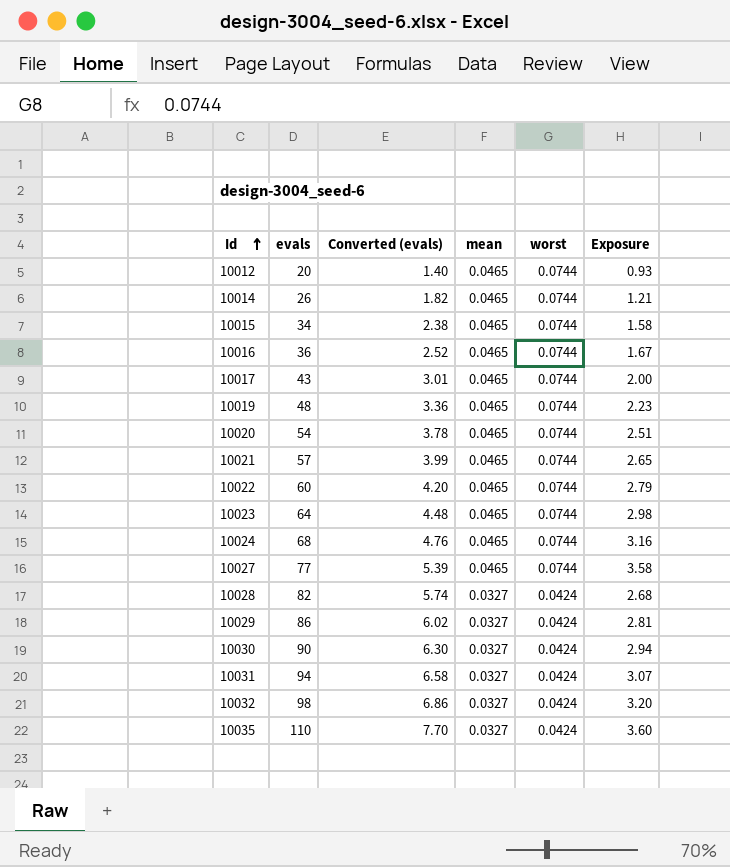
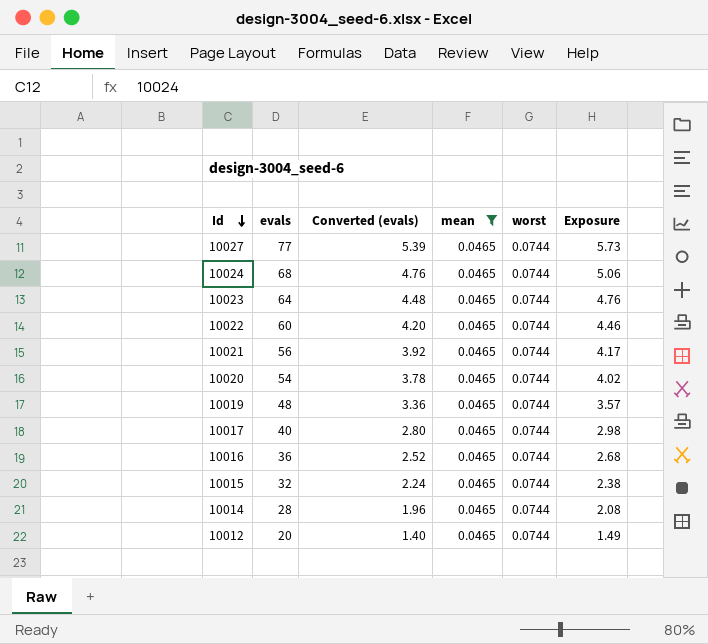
filter: none -> mean = 0.0465
row order: Id ascending -> Id descending
column Exposure | formula: [evals] * [mean] -> [evals] * [worst]
10021 | evals: 57 -> 56
10021 | Converted (evals): 3.99 -> 3.92
10017 | evals: 43 -> 40
10017 | Converted (evals): 3.01 -> 2.80
10015 | evals: 34 -> 32
10015 | Converted (evals): 2.38 -> 2.24
10014 | evals: 26 -> 28
10014 | Converted (evals): 1.82 -> 1.96

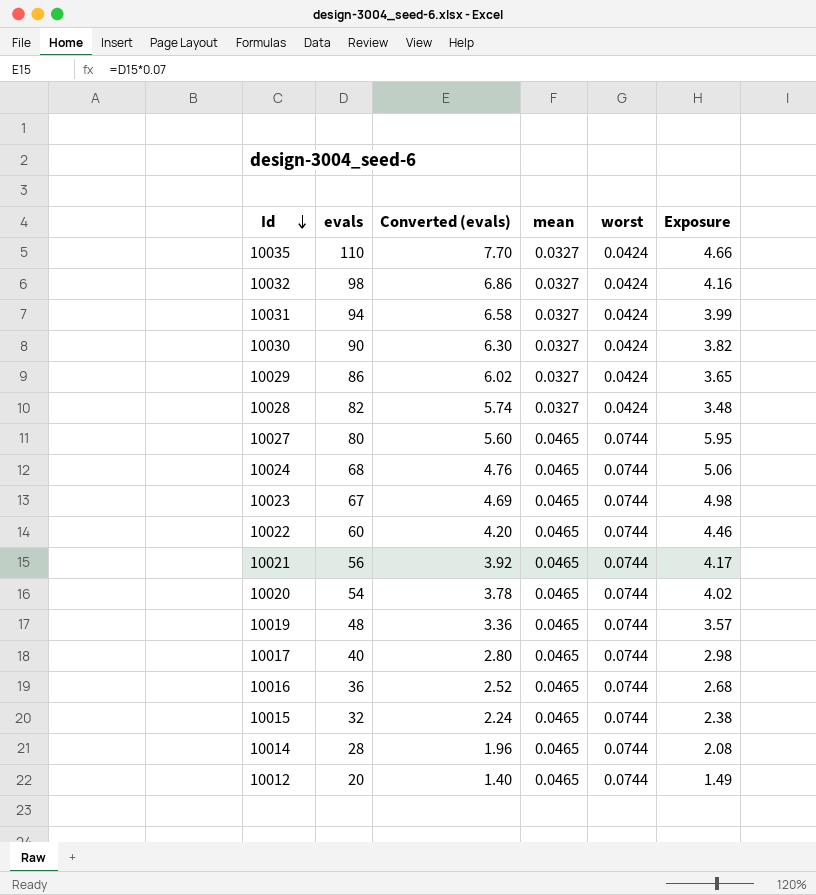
filter: mean = 0.0465 -> none
10027 | evals: 77 -> 80
10027 | Converted (evals): 5.39 -> 5.60
10027 | Exposure: 5.73 -> 5.95
10023 | evals: 64 -> 67
10023 | Converted (evals): 4.48 -> 4.69
10023 | Exposure: 4.76 -> 4.98

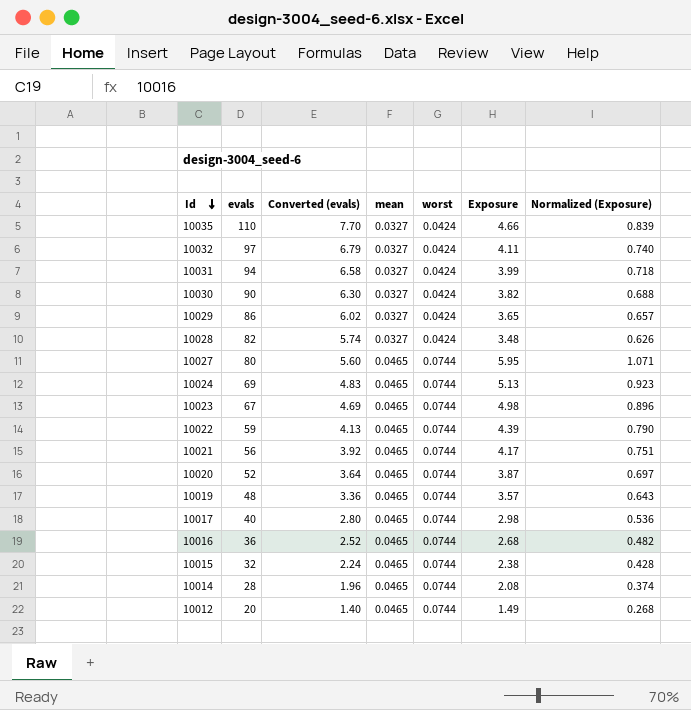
column Normalized (Exposure) | formula: none -> [Exposure] * 0.18
10032 | evals: 98 -> 97
10032 | Converted (evals): 6.86 -> 6.79
10032 | Exposure: 4.16 -> 4.11
10024 | evals: 68 -> 69
10024 | Converted (evals): 4.76 -> 4.83
10024 | Exposure: 5.06 -> 5.13
10022 | evals: 60 -> 59
10022 | Converted (evals): 4.20 -> 4.13
10022 | Exposure: 4.46 -> 4.39
10020 | evals: 54 -> 52
10020 | Converted (evals): 3.78 -> 3.64
10020 | Exposure: 4.02 -> 3.87

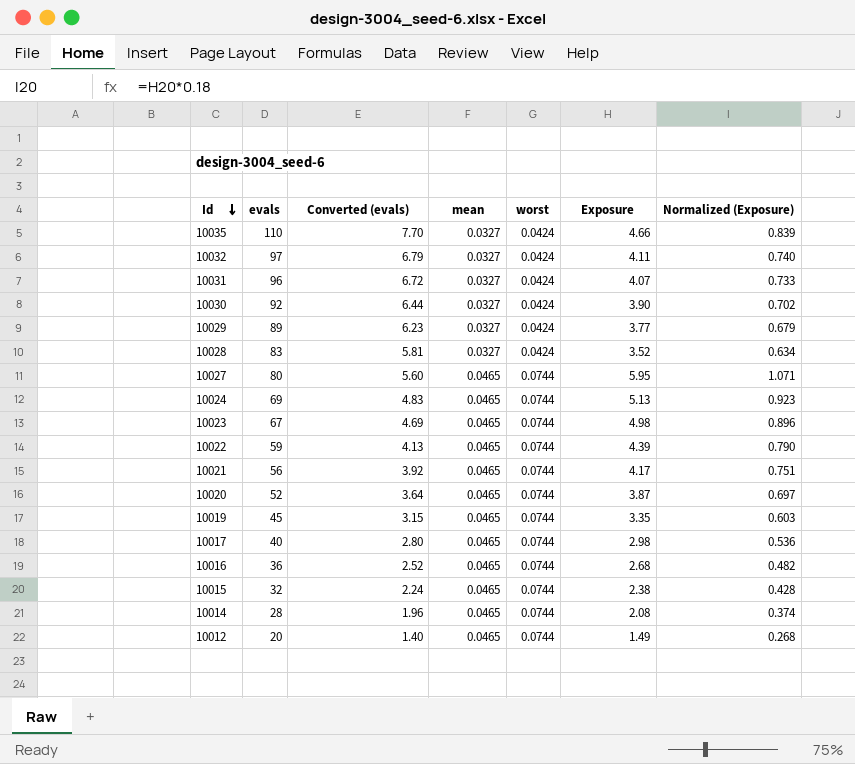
10031 | evals: 94 -> 96
10031 | Converted (evals): 6.58 -> 6.72
10031 | Exposure: 3.99 -> 4.07
10031 | Normalized (Exposure): 0.718 -> 0.733
10030 | evals: 90 -> 92
10030 | Converted (evals): 6.30 -> 6.44
10030 | Exposure: 3.82 -> 3.90
10030 | Normalized (Exposure): 0.688 -> 0.702
10029 | evals: 86 -> 89
10029 | Converted (evals): 6.02 -> 6.23
10029 | Exposure: 3.65 -> 3.77
10029 | Normalized (Exposure): 0.657 -> 0.679
10028 | evals: 82 -> 83
10028 | Converted (evals): 5.74 -> 5.81
10028 | Exposure: 3.48 -> 3.52
10028 | Normalized (Exposure): 0.626 -> 0.634
10019 | evals: 48 -> 45
10019 | Converted (evals): 3.36 -> 3.15
10019 | Exposure: 3.57 -> 3.35
10019 | Normalized (Exposure): 0.643 -> 0.603

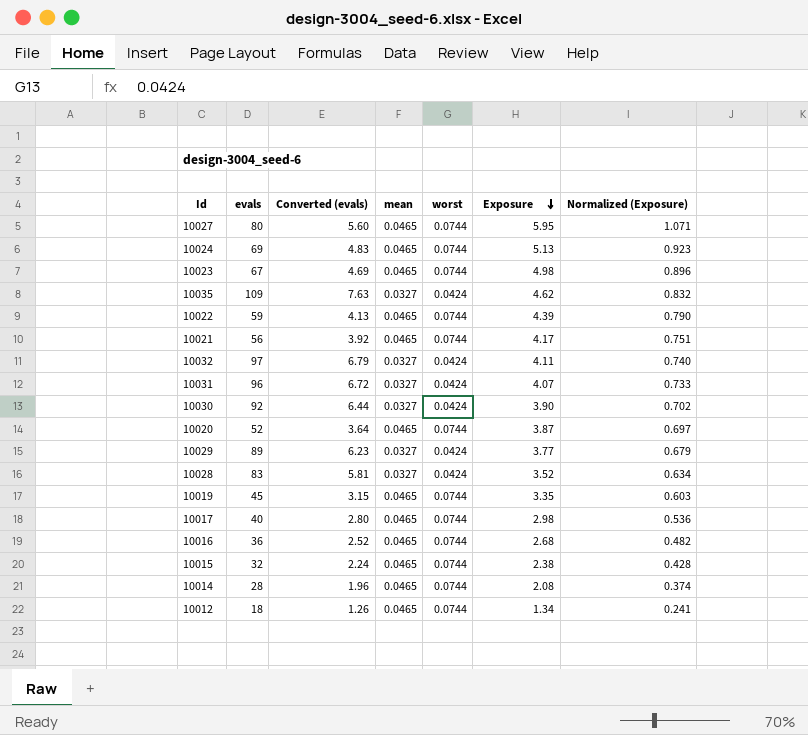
row order: Id descending -> Exposure descending
10035 | evals: 110 -> 109
10035 | Converted (evals): 7.70 -> 7.63
10035 | Exposure: 4.66 -> 4.62
10035 | Normalized (Exposure): 0.839 -> 0.832
10012 | evals: 20 -> 18
10012 | Converted (evals): 1.40 -> 1.26
10012 | Exposure: 1.49 -> 1.34
10012 | Normalized (Exposure): 0.268 -> 0.241

